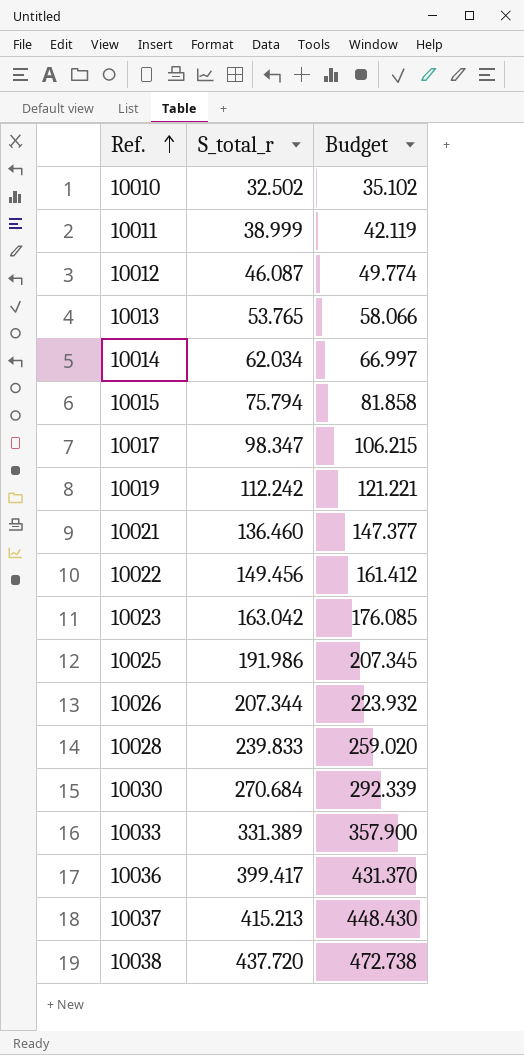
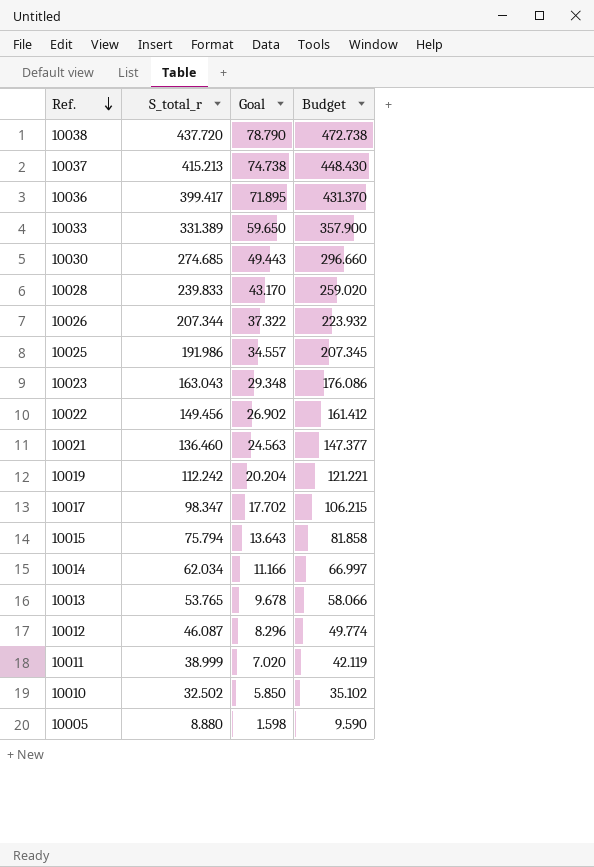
row order: Ref. ascending -> Ref. descending
column Goal | formula: none -> [S_total_r] * 0.18
10030 | S_total_r: 270.684 -> 274.685
10030 | Budget: 292.339 -> 296.660
10023 | S_total_r: 163.042 -> 163.043
10023 | Budget: 176.085 -> 176.086
row 10005: none -> 8.880 | 1.598 | 9.590

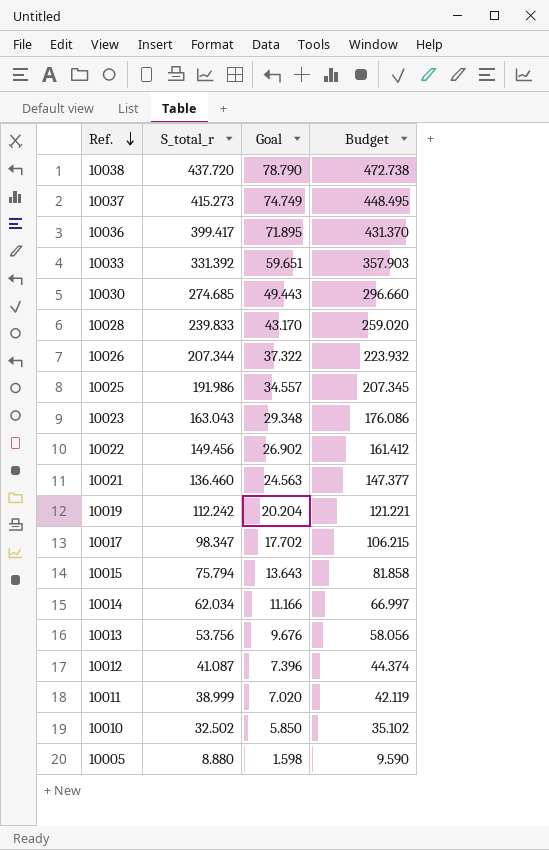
10037 | S_total_r: 415.213 -> 415.273
10037 | Goal: 74.738 -> 74.749
10037 | Budget: 448.430 -> 448.495
10033 | S_total_r: 331.389 -> 331.392
10033 | Goal: 59.650 -> 59.651
10033 | Budget: 357.900 -> 357.903
10013 | S_total_r: 53.765 -> 53.756
10013 | Goal: 9.678 -> 9.676
10013 | Budget: 58.066 -> 58.056
10012 | S_total_r: 46.087 -> 41.087
10012 | Goal: 8.296 -> 7.396
10012 | Budget: 49.774 -> 44.374

